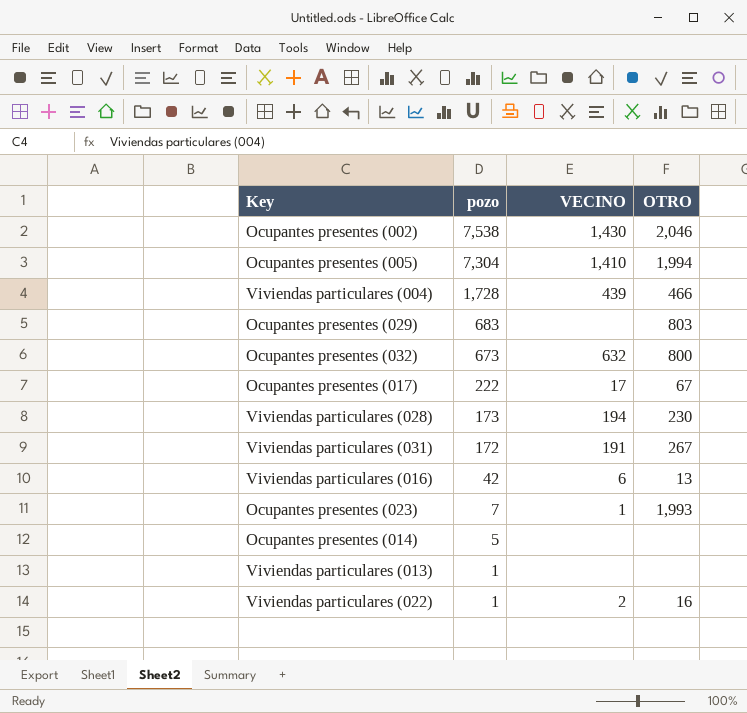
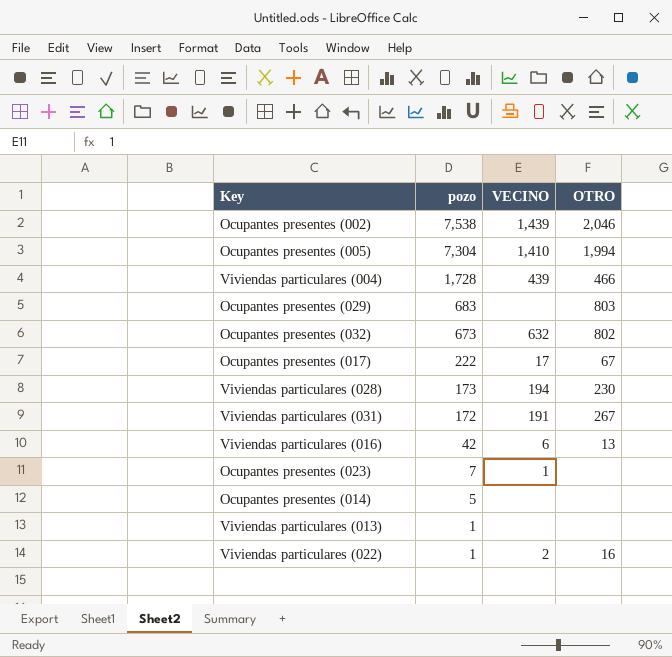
Ocupantes presentes (002) | VECINO: 1,430 -> 1,439
Ocupantes presentes (032) | OTRO: 800 -> 802
Ocupantes presentes (023) | OTRO: 1,993 -> none

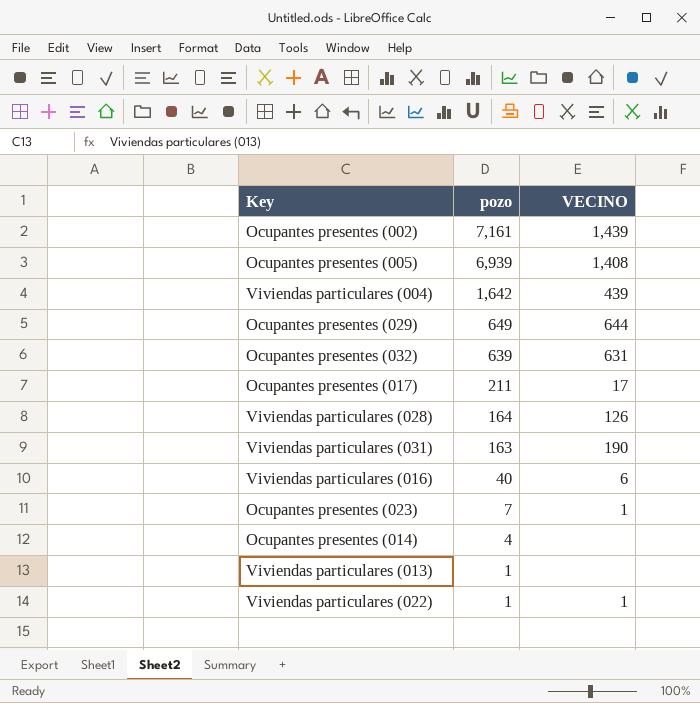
column OTRO | position: 4 -> none
Ocupantes presentes (002) | pozo: 7,538 -> 7,161
Ocupantes presentes (005) | pozo: 7,304 -> 6,939
Ocupantes presentes (005) | VECINO: 1,410 -> 1,408
Viviendas particulares (004) | pozo: 1,728 -> 1,642
Ocupantes presentes (029) | pozo: 683 -> 649
Ocupantes presentes (029) | VECINO: none -> 644
Ocupantes presentes (032) | pozo: 673 -> 639
Ocupantes presentes (032) | VECINO: 632 -> 631
Ocupantes presentes (017) | pozo: 222 -> 211
Viviendas particulares (028) | pozo: 173 -> 164
Viviendas particulares (028) | VECINO: 194 -> 126
Viviendas particulares (031) | pozo: 172 -> 163
Viviendas particulares (031) | VECINO: 191 -> 190
Viviendas particulares (016) | pozo: 42 -> 40
Ocupantes presentes (014) | pozo: 5 -> 4
Viviendas particulares (022) | VECINO: 2 -> 1

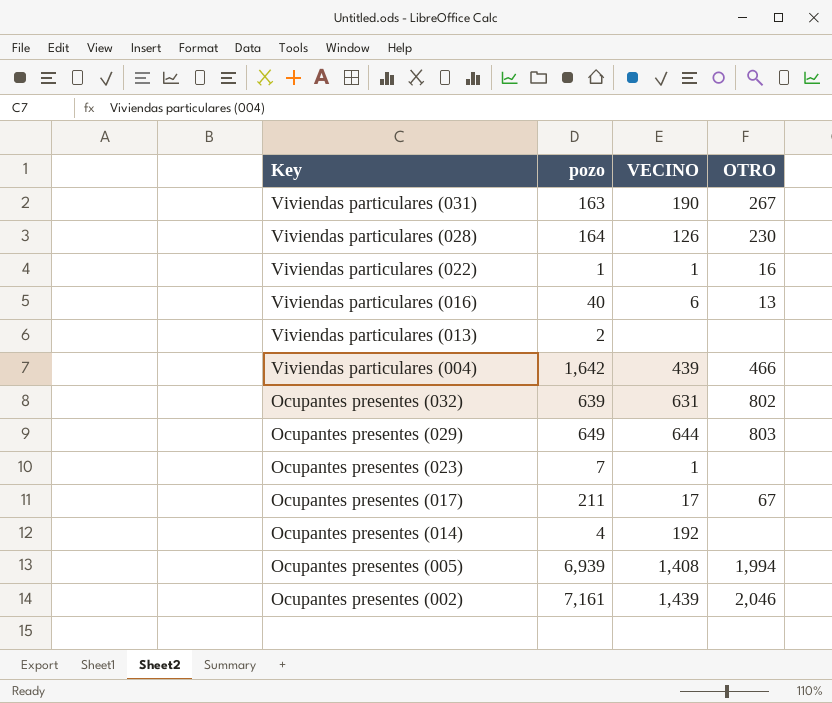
row order: pozo descending -> Key descending
column OTRO | position: none -> 4
Viviendas particulares (013) | pozo: 1 -> 2
Ocupantes presentes (014) | VECINO: none -> 192

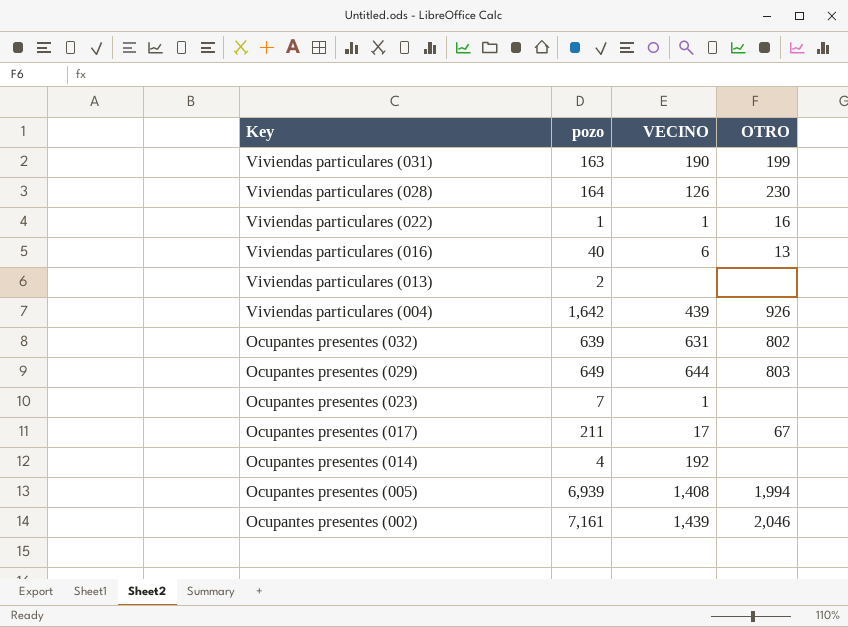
Viviendas particulares (031) | OTRO: 267 -> 199
Viviendas particulares (004) | OTRO: 466 -> 926

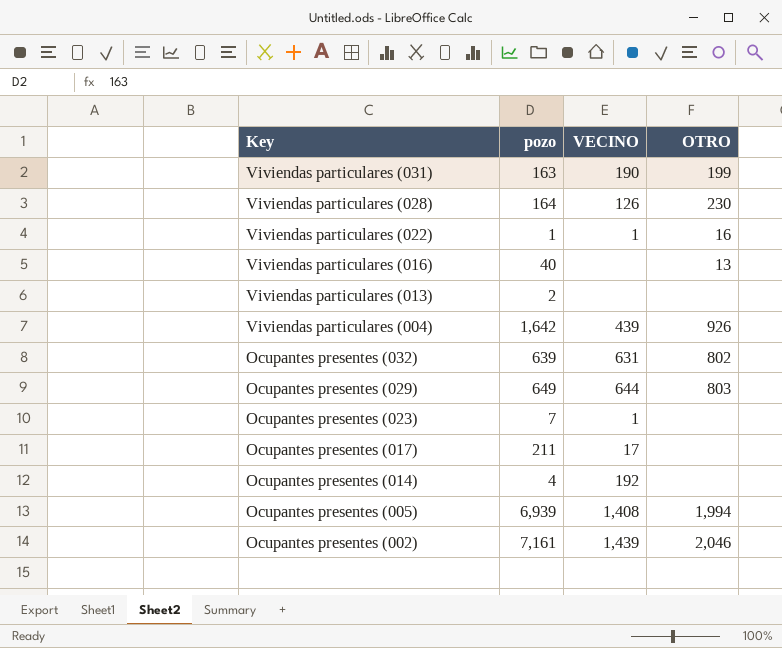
Viviendas particulares (016) | VECINO: 6 -> none
Ocupantes presentes (017) | OTRO: 67 -> none

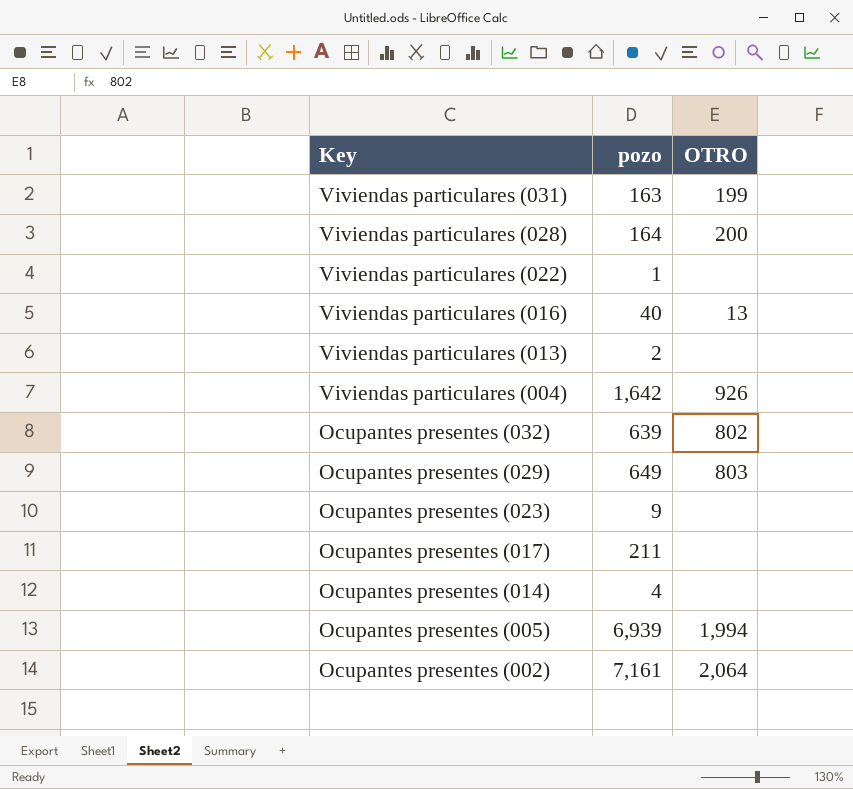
column VECINO | position: 3 -> none
Viviendas particulares (028) | OTRO: 230 -> 200
Viviendas particulares (022) | OTRO: 16 -> none
Ocupantes presentes (023) | pozo: 7 -> 9
Ocupantes presentes (002) | OTRO: 2,046 -> 2,064

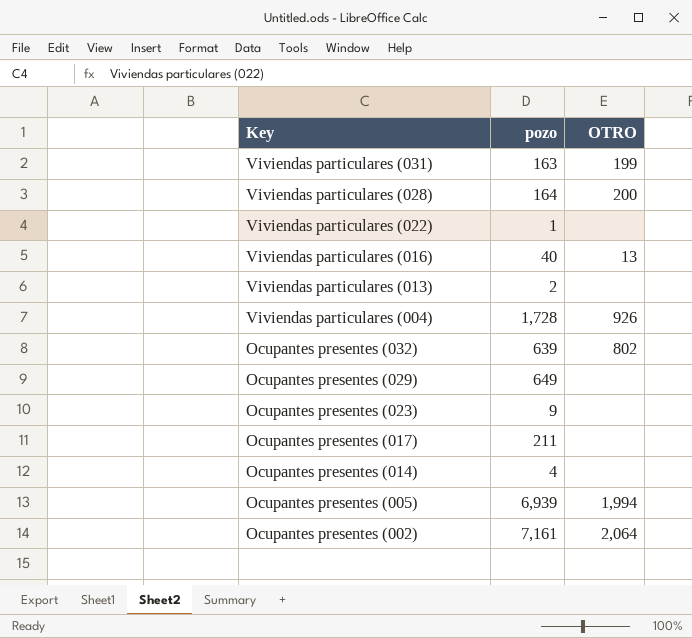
Viviendas particulares (004) | pozo: 1,642 -> 1,728
Ocupantes presentes (029) | OTRO: 803 -> none

